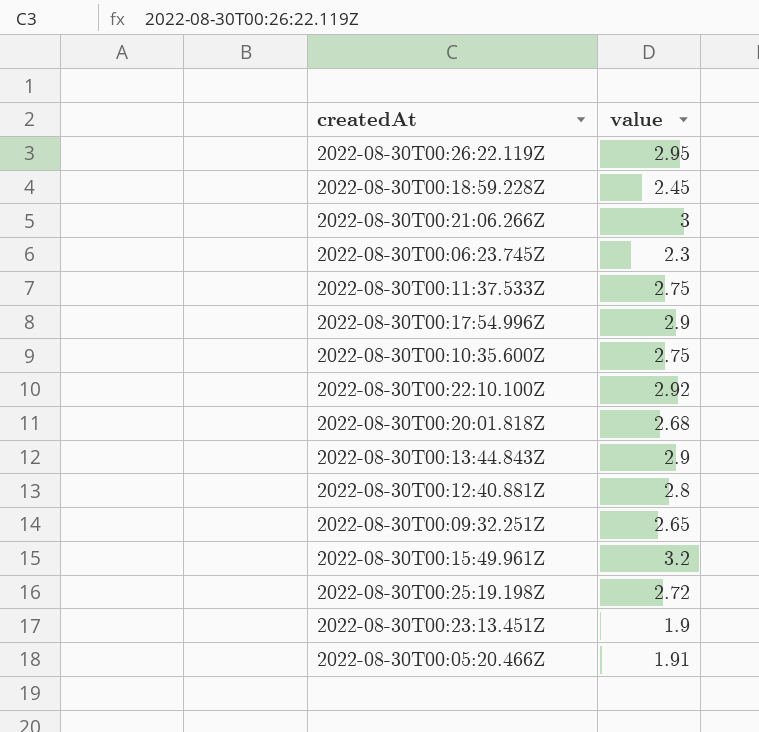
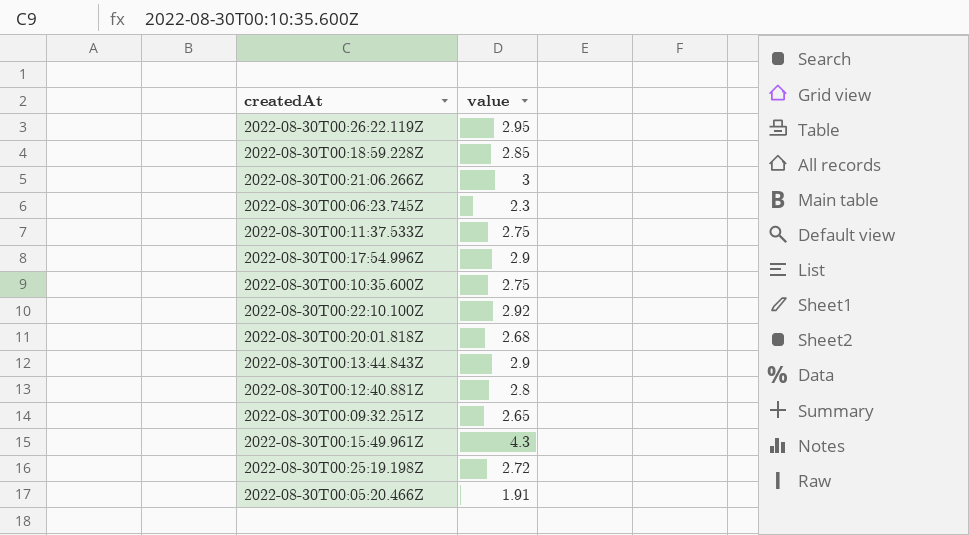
row 2022-08-30T00:23:13.451Z: 1.9 -> none
2022-08-30T00:18:59.228Z | value: 2.45 -> 2.85
2022-08-30T00:15:49.961Z | value: 3.2 -> 4.3

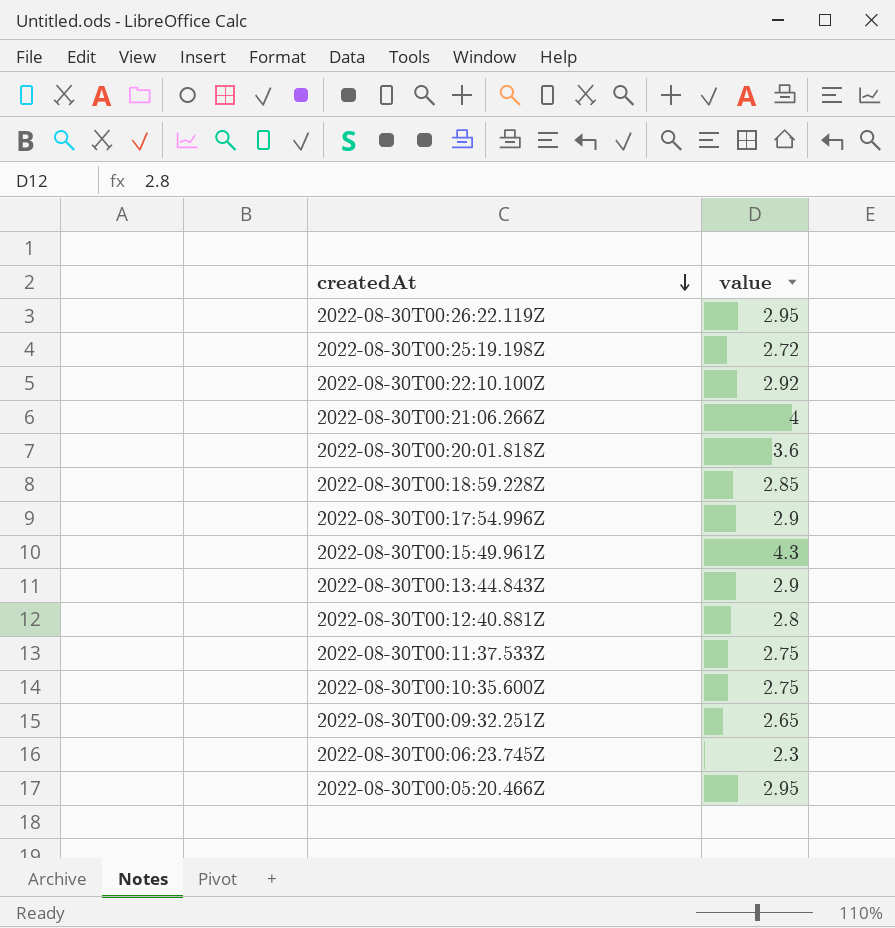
row order: none -> createdAt descending
2022-08-30T00:21:06.266Z | value: 3 -> 4
2022-08-30T00:20:01.818Z | value: 2.68 -> 3.6
2022-08-30T00:05:20.466Z | value: 1.91 -> 2.95

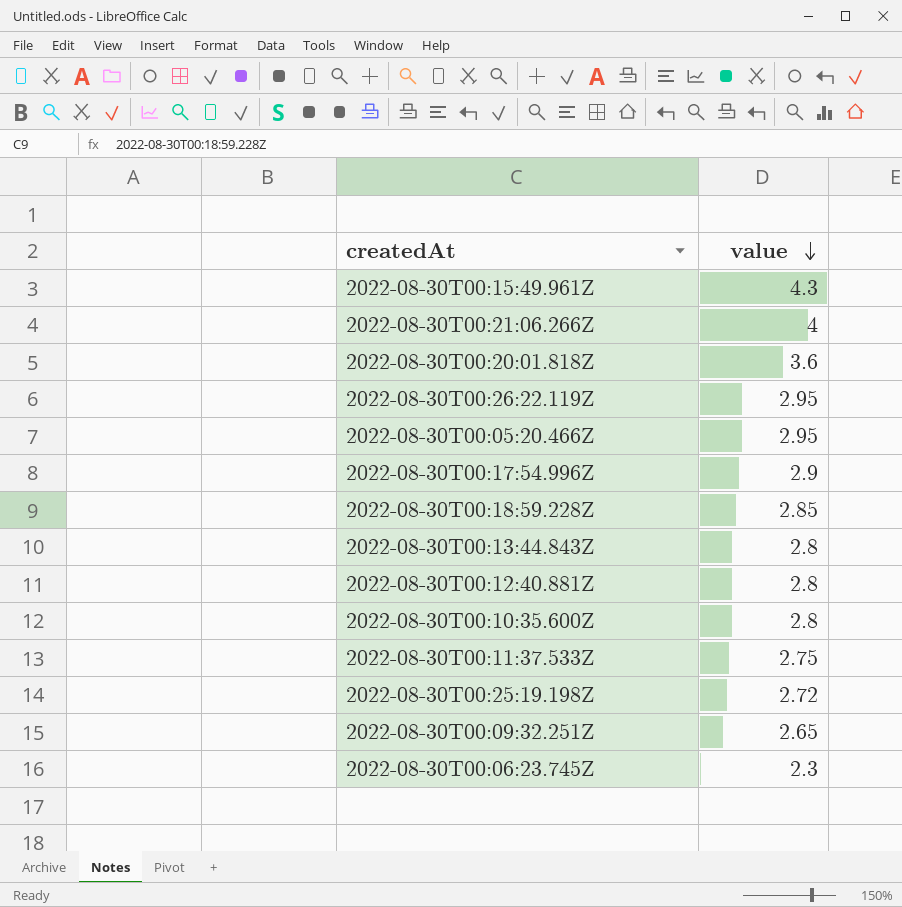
row order: createdAt descending -> value descending
row 2022-08-30T00:22:10.100Z: 2.92 -> none
2022-08-30T00:13:44.843Z | value: 2.9 -> 2.8
2022-08-30T00:10:35.600Z | value: 2.75 -> 2.8

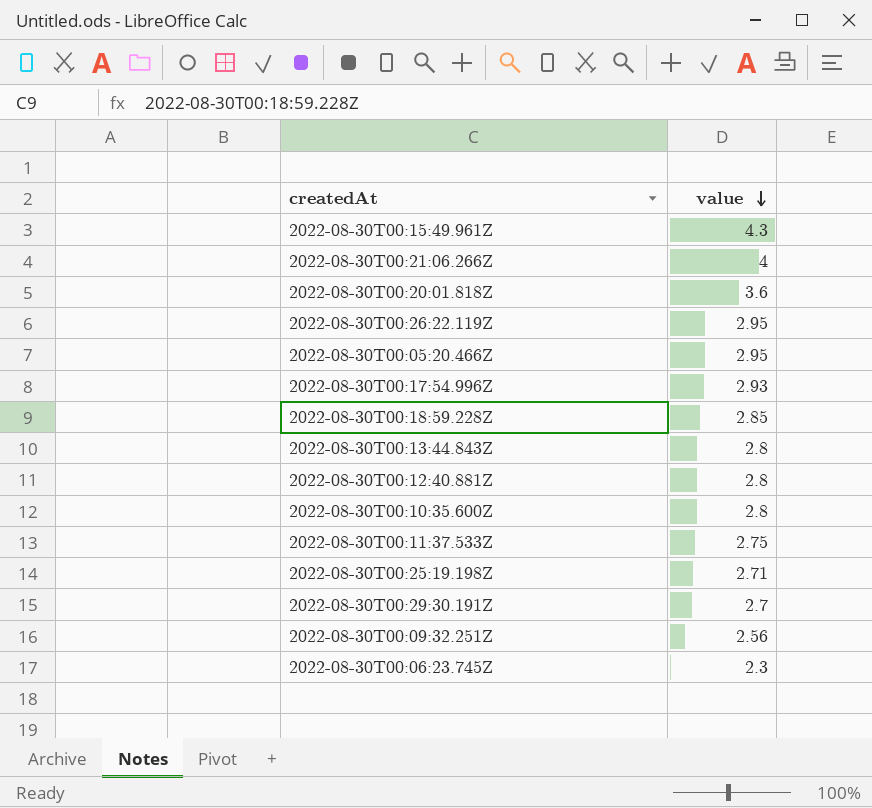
2022-08-30T00:17:54.996Z | value: 2.9 -> 2.93
2022-08-30T00:25:19.198Z | value: 2.72 -> 2.71
row 2022-08-30T00:29:30.191Z: none -> 2.7
2022-08-30T00:09:32.251Z | value: 2.65 -> 2.56

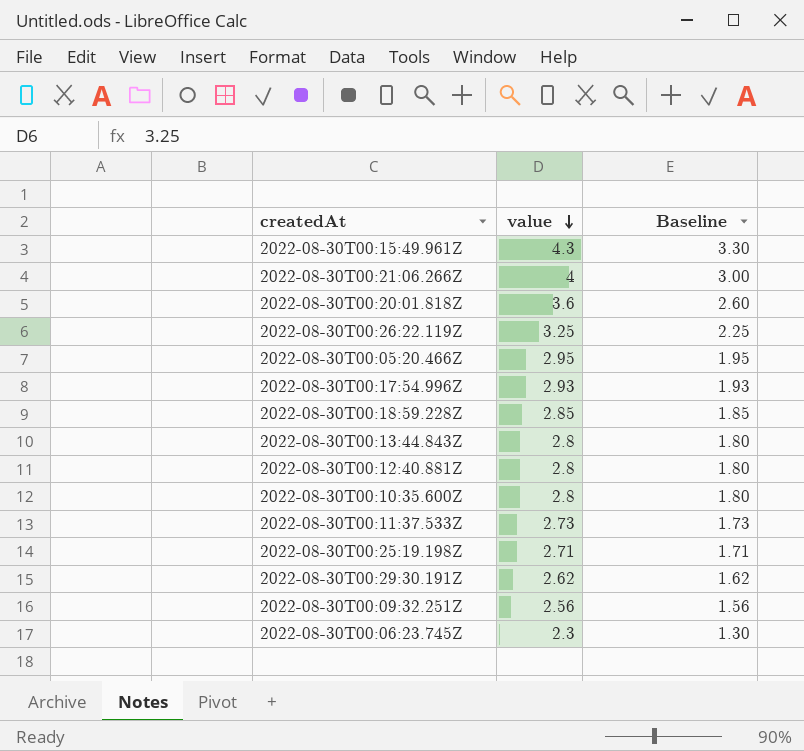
column Baseline | formula: none -> [value] - 1
2022-08-30T00:26:22.119Z | value: 2.95 -> 3.25
2022-08-30T00:11:37.533Z | value: 2.75 -> 2.73
2022-08-30T00:29:30.191Z | value: 2.7 -> 2.62

